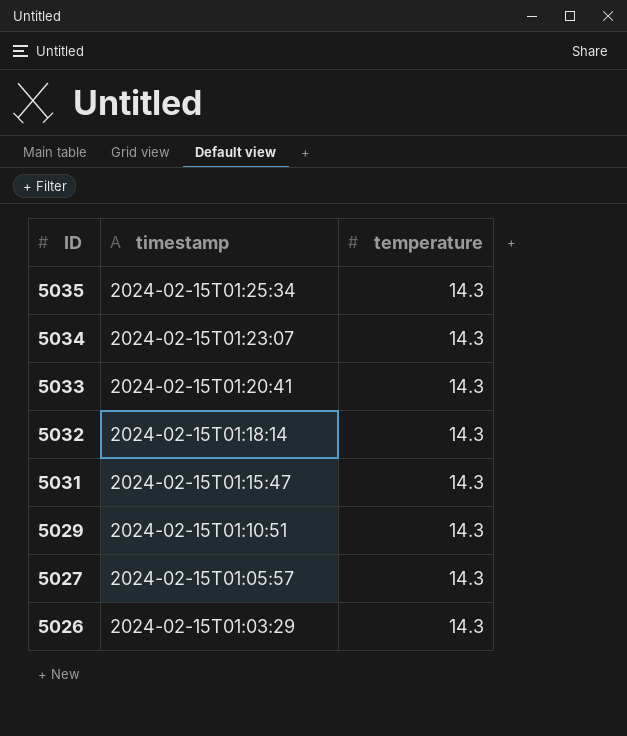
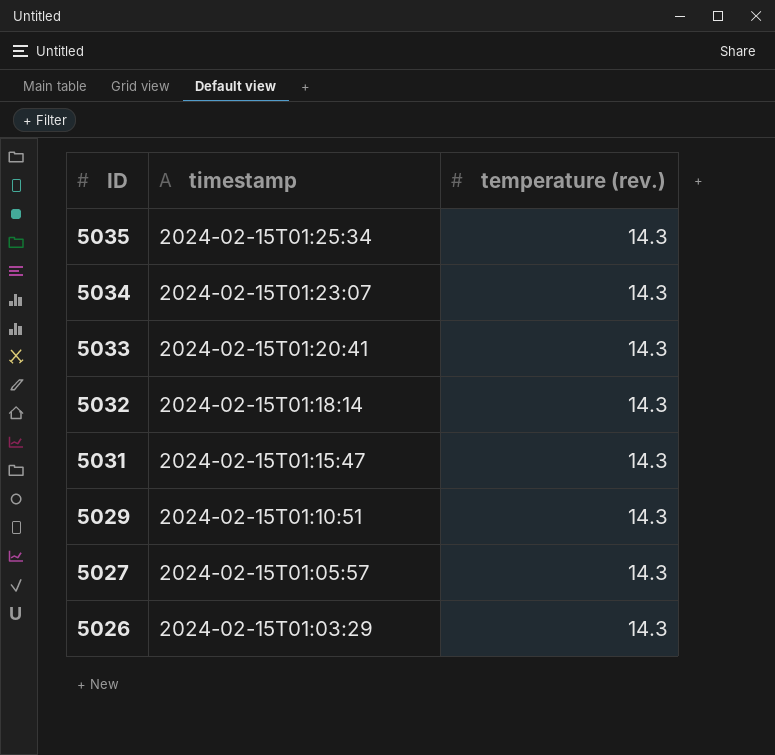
column name: temperature -> temperature (rev.)

